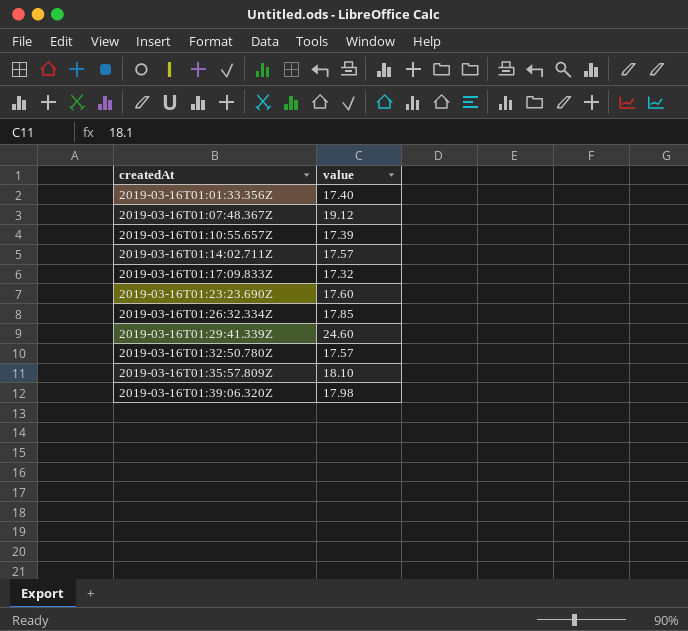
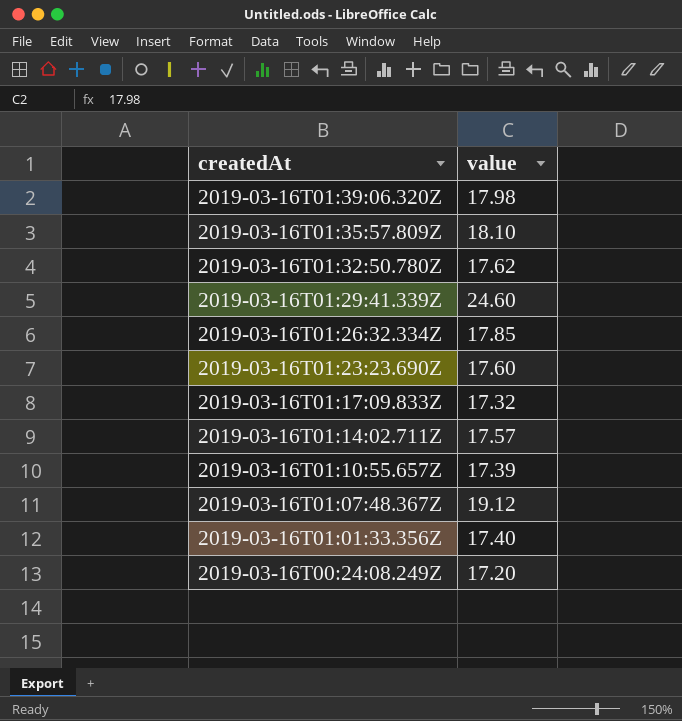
row order: createdAt ascending -> createdAt descending
2019-03-16T01:32:50.780Z | value: 17.57 -> 17.62
row 2019-03-16T00:24:08.249Z: none -> 17.20

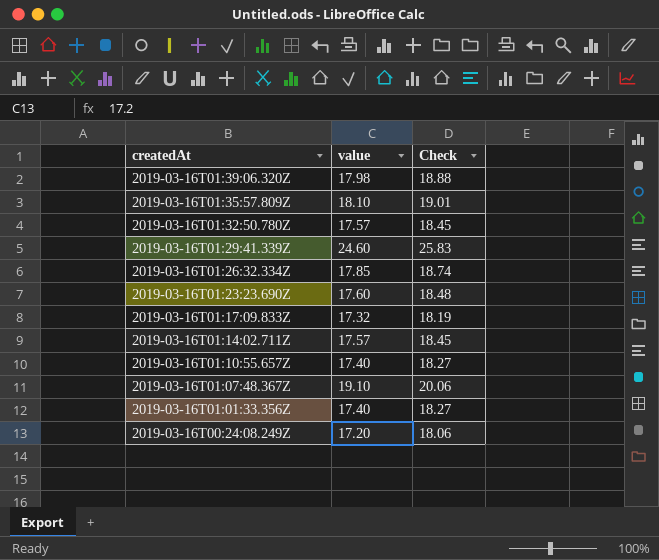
column Check | formula: none -> [value] * 1.05
2019-03-16T01:32:50.780Z | value: 17.62 -> 17.57
2019-03-16T01:10:55.657Z | value: 17.39 -> 17.40
2019-03-16T01:07:48.367Z | value: 19.12 -> 19.10

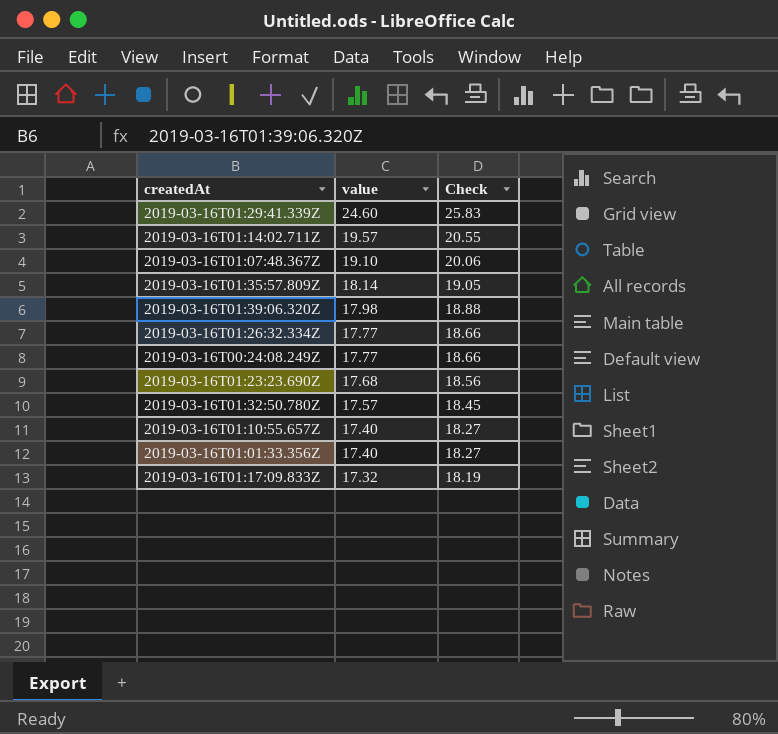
row order: createdAt descending -> value descending
2019-03-16T01:14:02.711Z | value: 17.57 -> 19.57
2019-03-16T01:14:02.711Z | Check: 18.45 -> 20.55
2019-03-16T01:35:57.809Z | value: 18.10 -> 18.14
2019-03-16T01:35:57.809Z | Check: 19.01 -> 19.05
2019-03-16T01:26:32.334Z | value: 17.85 -> 17.77
2019-03-16T01:26:32.334Z | Check: 18.74 -> 18.66
2019-03-16T00:24:08.249Z | value: 17.20 -> 17.77
2019-03-16T00:24:08.249Z | Check: 18.06 -> 18.66
2019-03-16T01:23:23.690Z | value: 17.60 -> 17.68
2019-03-16T01:23:23.690Z | Check: 18.48 -> 18.56

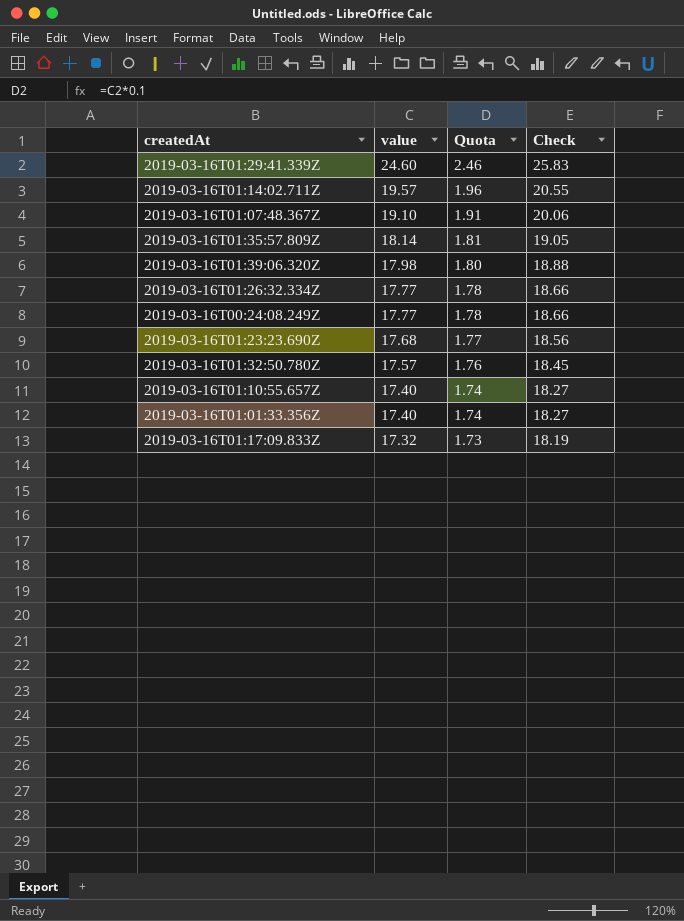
column Quota | formula: none -> [value] * 0.1

